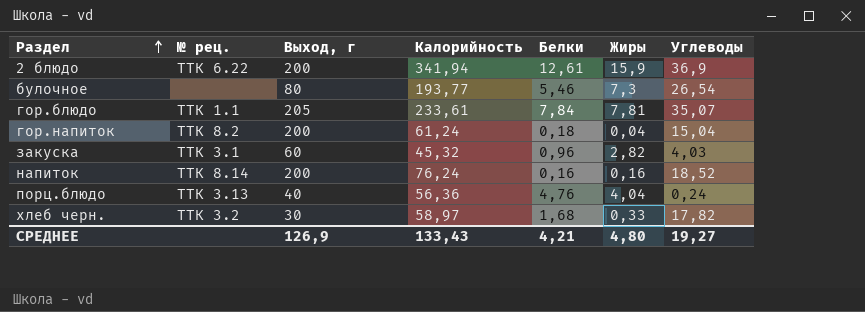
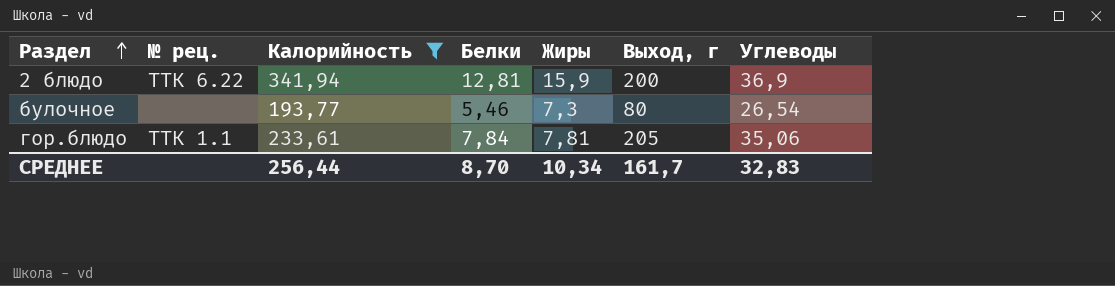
filter: none -> Калорийность >= 193,77
column Выход, г | position: 3 -> 6
2 блюдо | Белки: 12,61 -> 12,81
гор.блюдо | Углеводы: 35,07 -> 35,06
СРЕДНЕЕ | Калорийность: 133,43 -> 256,44
СРЕДНЕЕ | Белки: 4,21 -> 8,70
СРЕДНЕЕ | Жиры: 4,80 -> 10,34
СРЕДНЕЕ | Выход, г: 126,9 -> 161,7
СРЕДНЕЕ | Углеводы: 19,27 -> 32,83

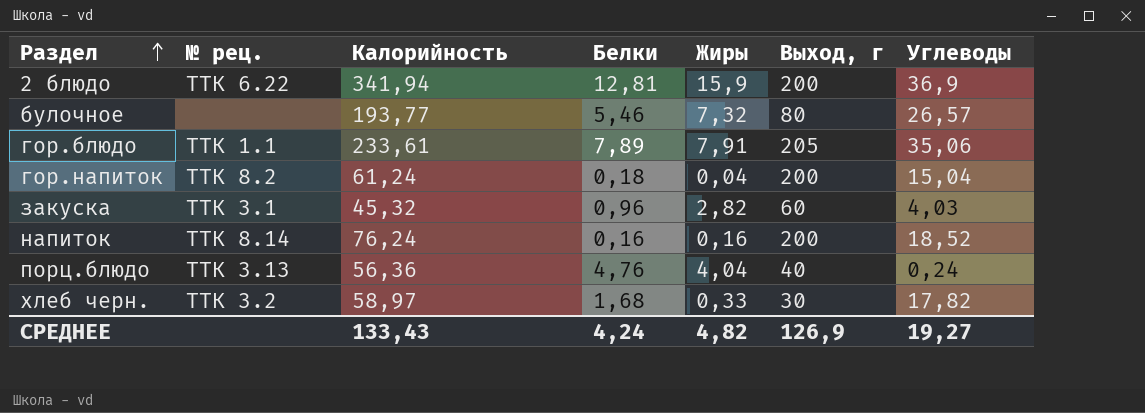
filter: Калорийность >= 193,77 -> none
булочное | Жиры: 7,3 -> 7,32
булочное | Углеводы: 26,54 -> 26,57
гор.блюдо | Белки: 7,84 -> 7,89
гор.блюдо | Жиры: 7,81 -> 7,91
СРЕДНЕЕ | Калорийность: 256,44 -> 133,43
СРЕДНЕЕ | Белки: 8,70 -> 4,24
СРЕДНЕЕ | Жиры: 10,34 -> 4,82
СРЕДНЕЕ | Выход, г: 161,7 -> 126,9
СРЕДНЕЕ | Углеводы: 32,83 -> 19,27

